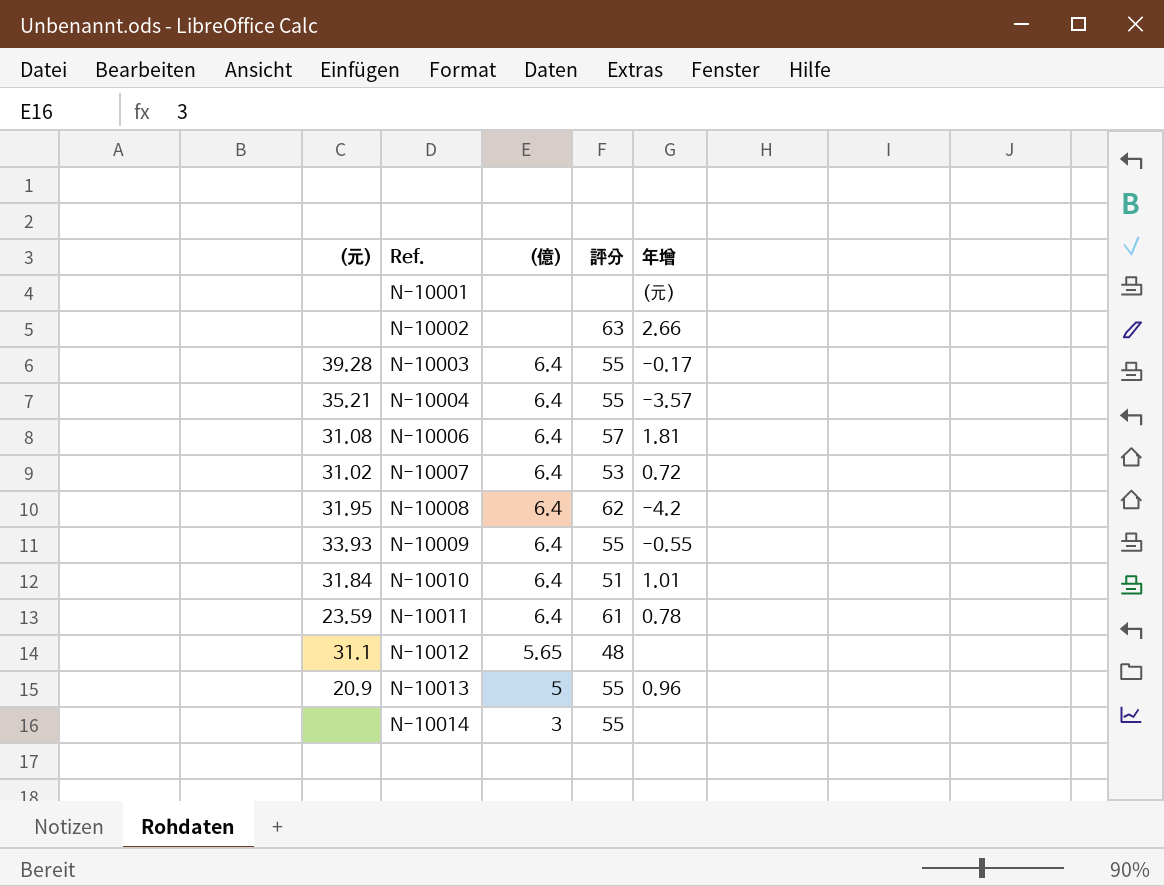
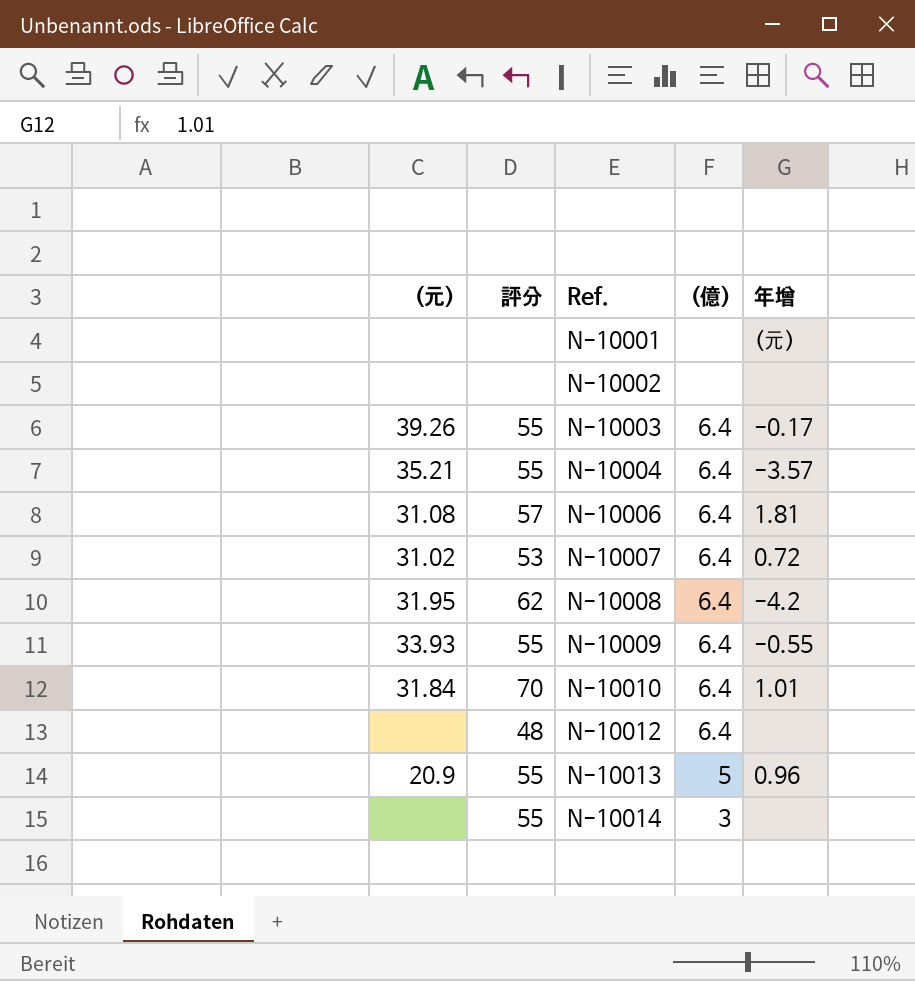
column 評分 | position: 4 -> 2
row N-10011: 23.59 | 6.4 | 61 | 0.78 -> none
N-10002 | 評分: 63 -> none
N-10002 | 年增: 2.66 -> none
N-10003 | (元): 39.28 -> 39.26
N-10010 | 評分: 51 -> 70
N-10012 | (元): 31.1 -> none
N-10012 | (億): 5.65 -> 6.4

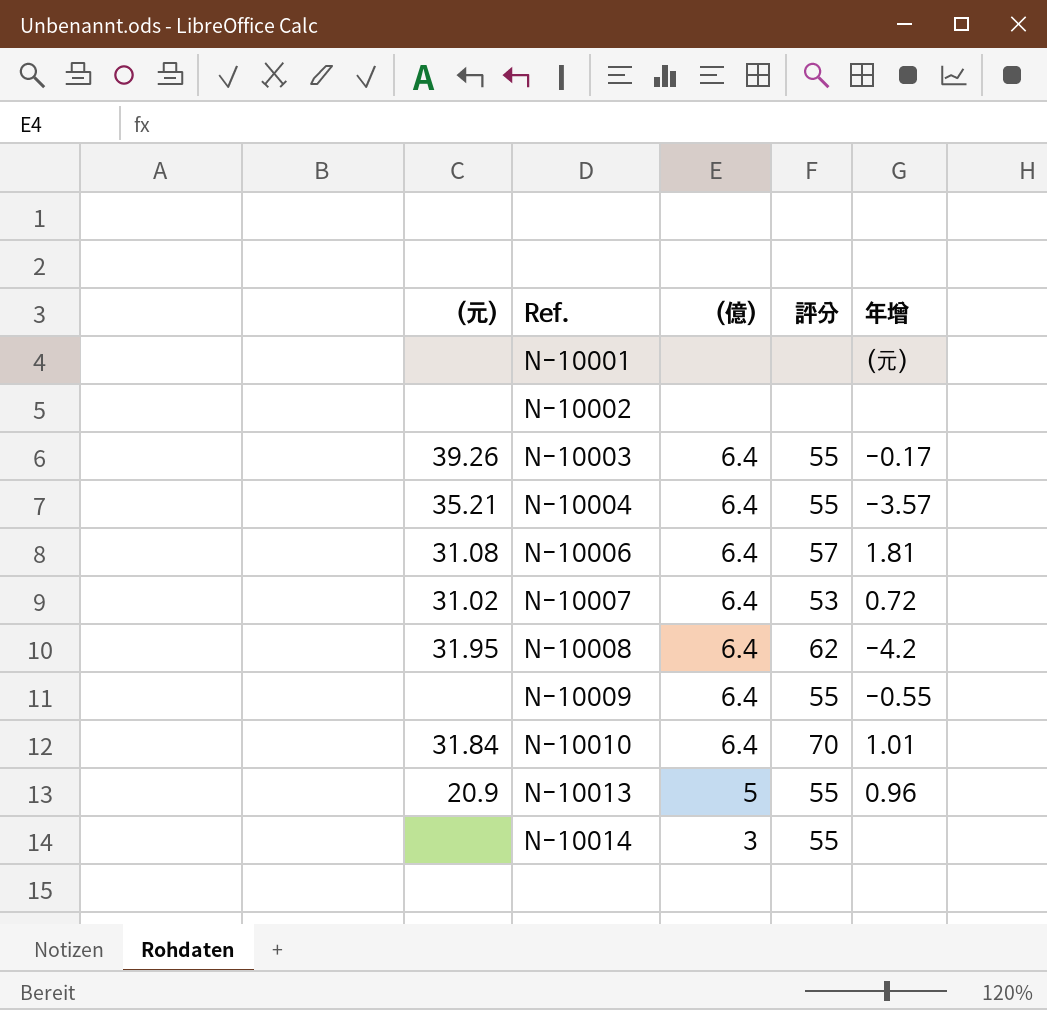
column 評分 | position: 2 -> 4
row N-10012: none | 48 | 6.4 | none -> none
N-10009 | (元): 33.93 -> none

